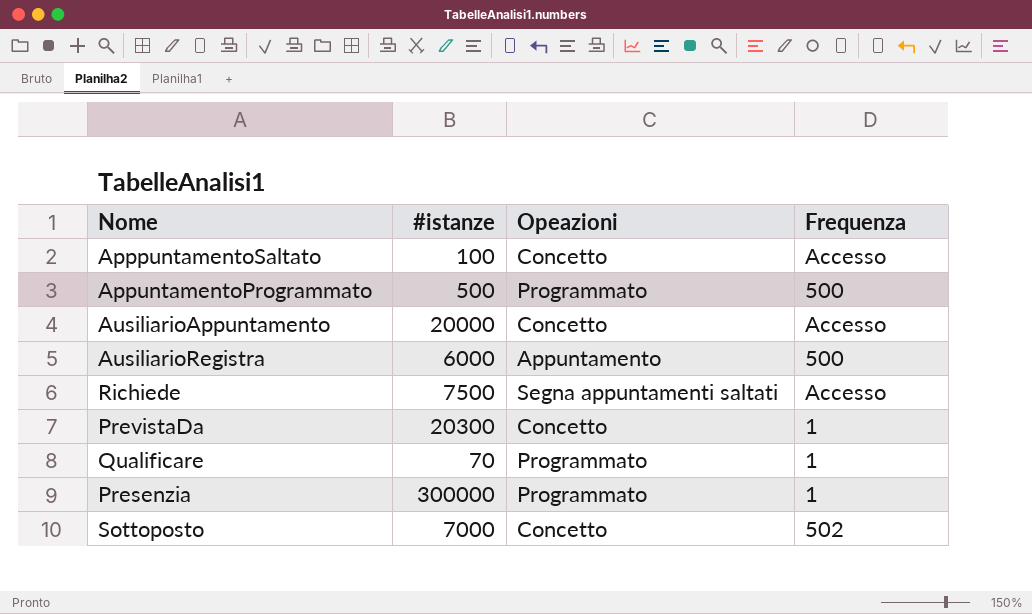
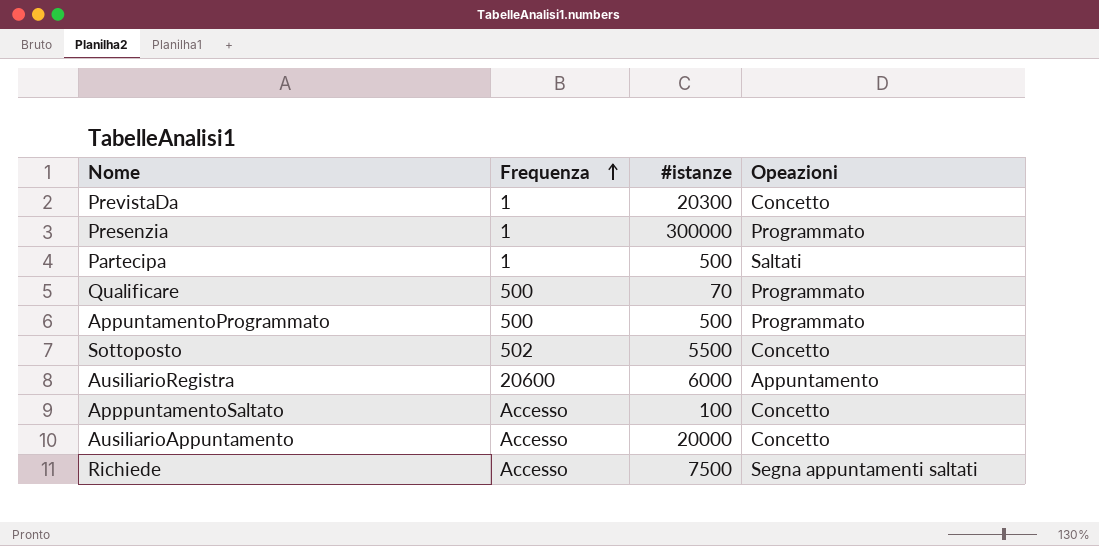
row order: none -> Frequenza ascending
column Frequenza | position: 4 -> 2
row Partecipa: none -> 1 | 500 | Saltati
Qualificare | Frequenza: 1 -> 500
Sottoposto | #istanze: 7000 -> 5500
AusiliarioRegistra | Frequenza: 500 -> 20600

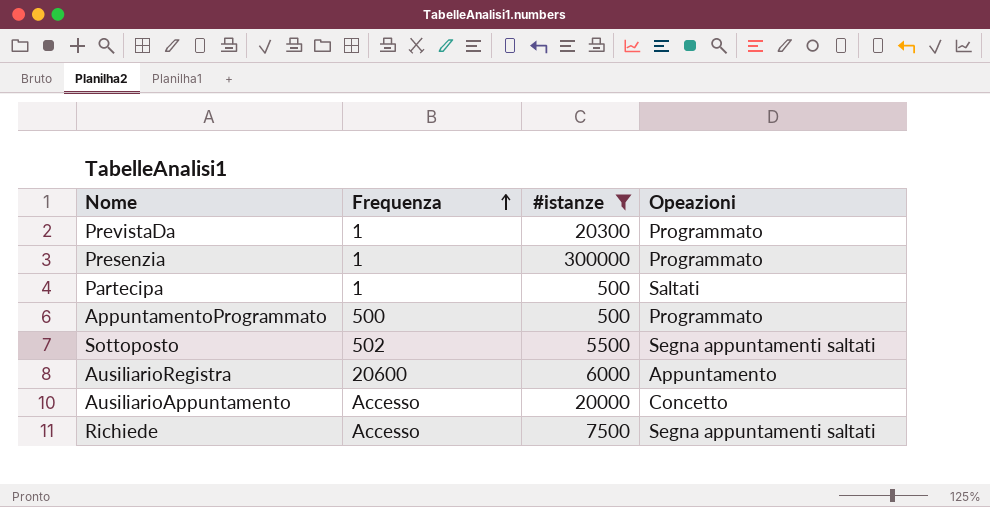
filter: none -> #istanze >= 500
PrevistaDa | Opeazioni: Concetto -> Programmato
Sottoposto | Opeazioni: Concetto -> Segna appuntamenti saltati

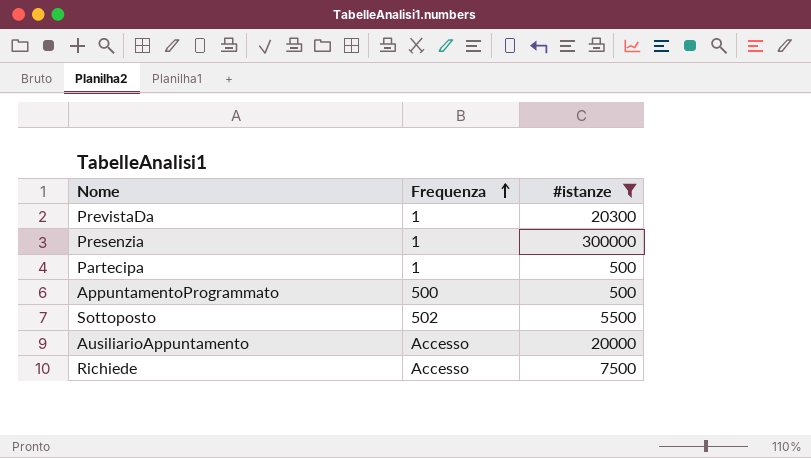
column Opeazioni | position: 4 -> none
row AusiliarioRegistra: 20600 | 6000 | Appuntamento -> none

